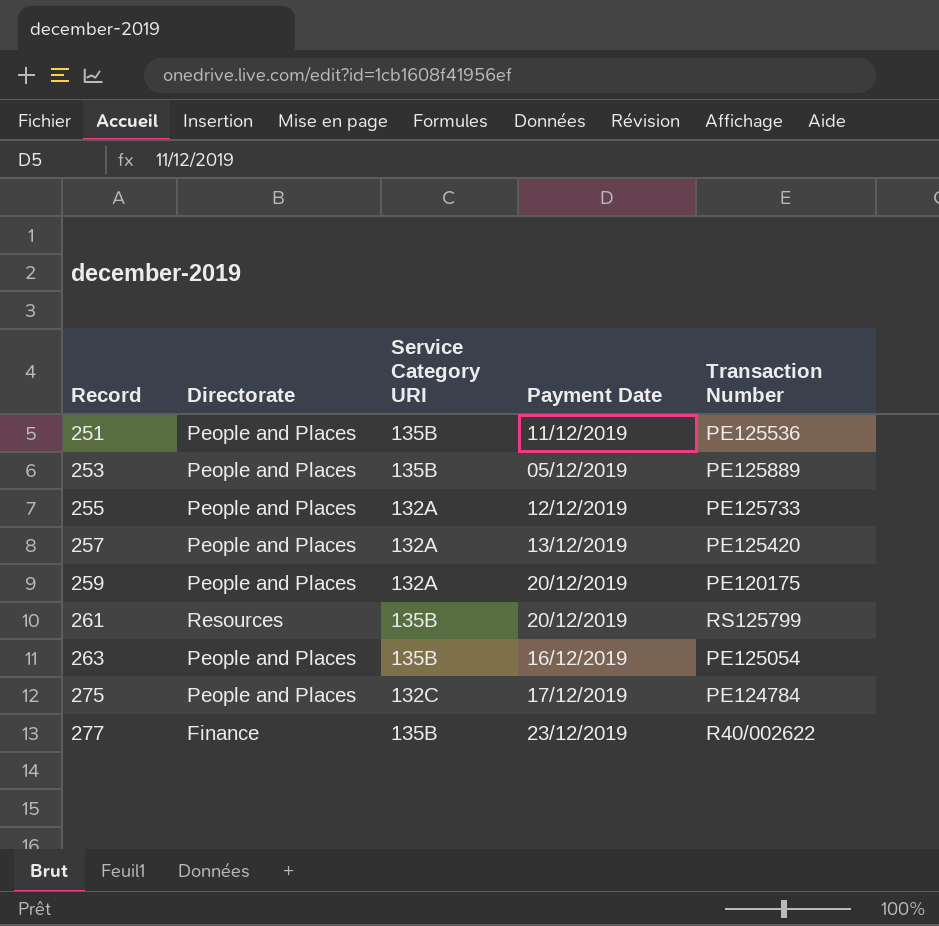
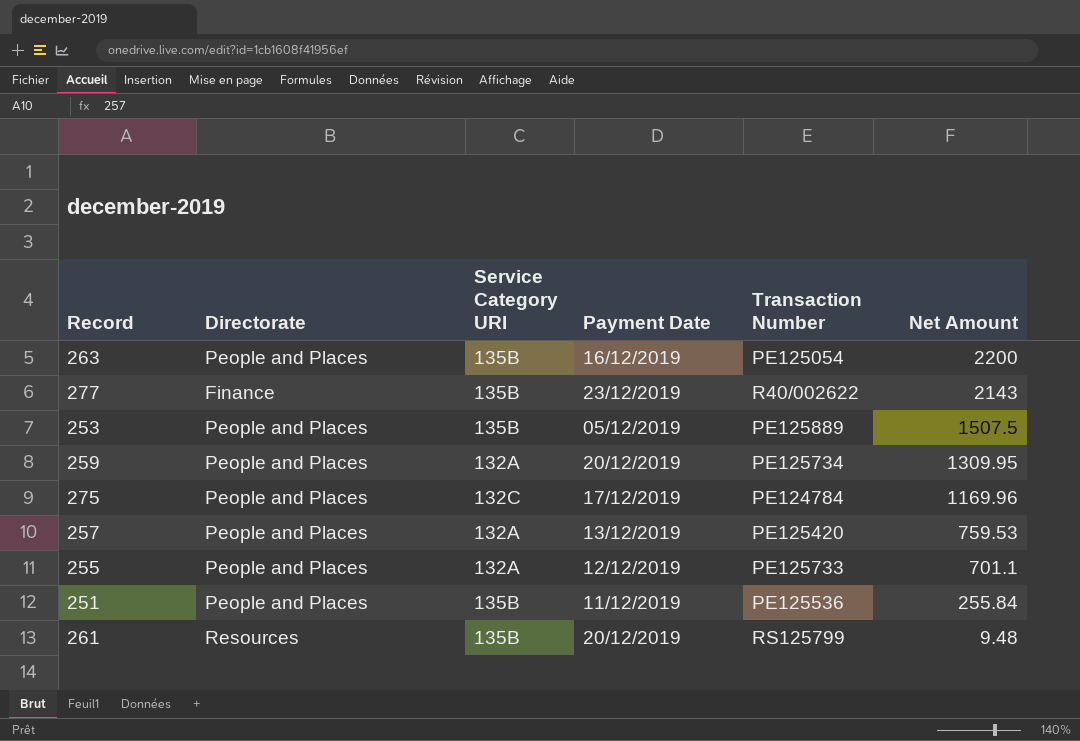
row order: Record ascending -> Net Amount descending
column Net Amount | position: none -> 6
259 | Transaction Number: PE120175 -> PE125734

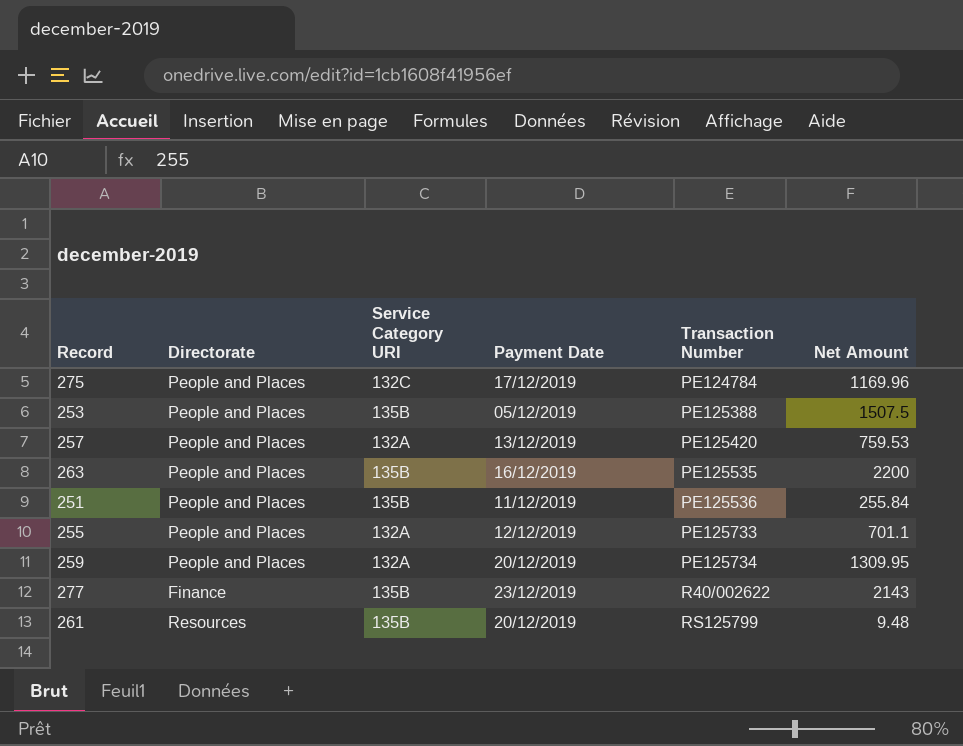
row order: Net Amount descending -> Transaction Number ascending
253 | Transaction Number: PE125889 -> PE125388
263 | Transaction Number: PE125054 -> PE125535

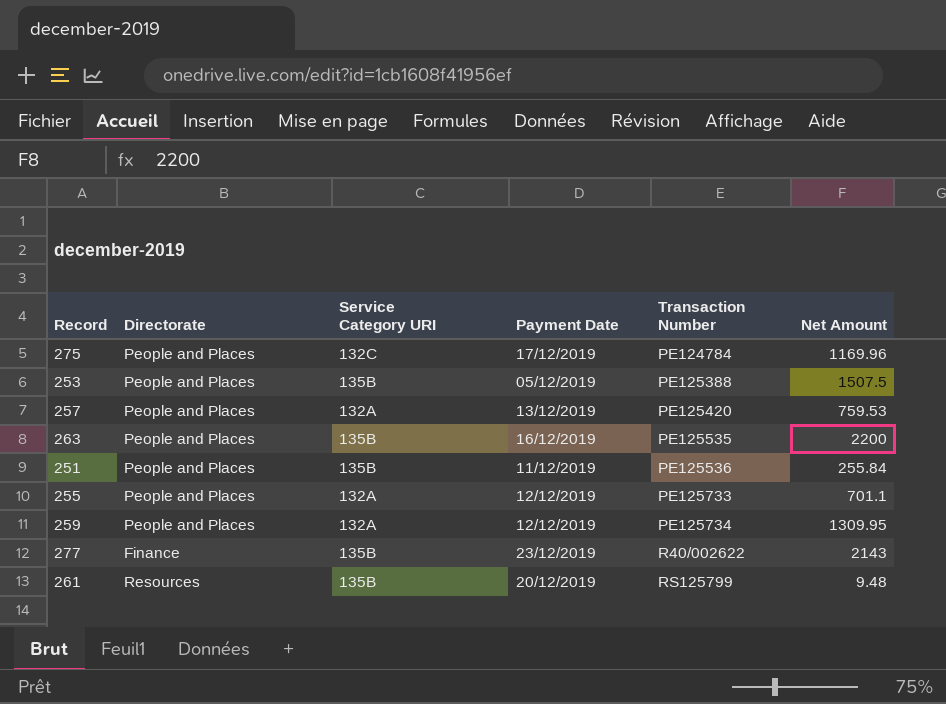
259 | Payment Date: 20/12/2019 -> 12/12/2019

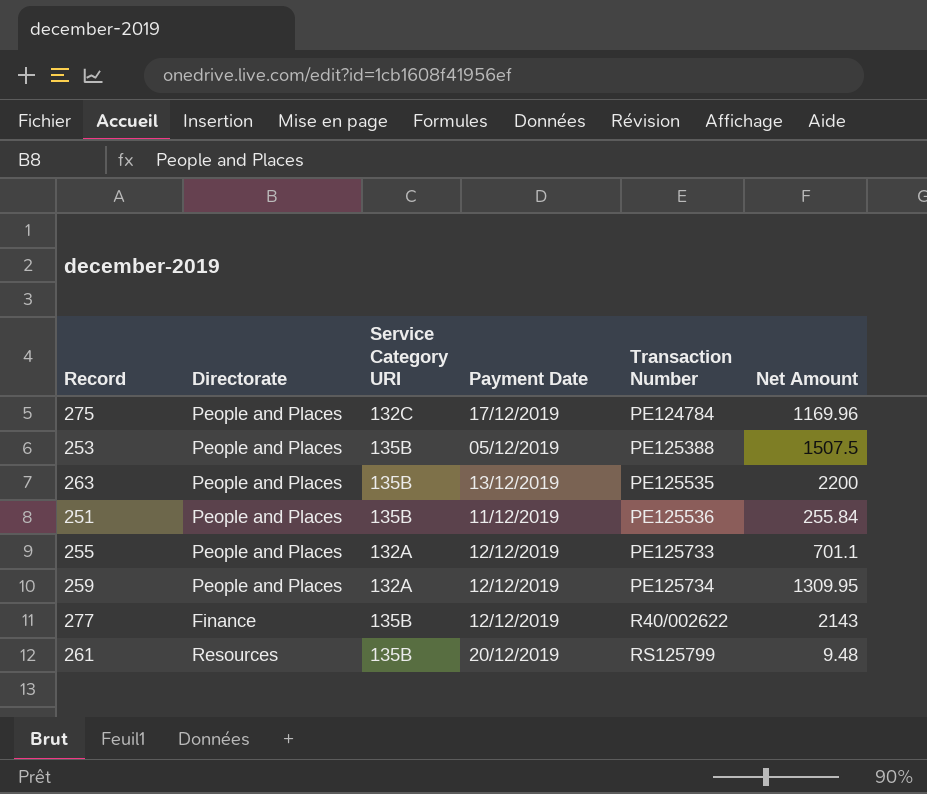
row 257: People and Places | 132A | 13/12/2019 | PE125420 | 759.53 -> none
263 | Payment Date: 16/12/2019 -> 13/12/2019
277 | Payment Date: 23/12/2019 -> 12/12/2019

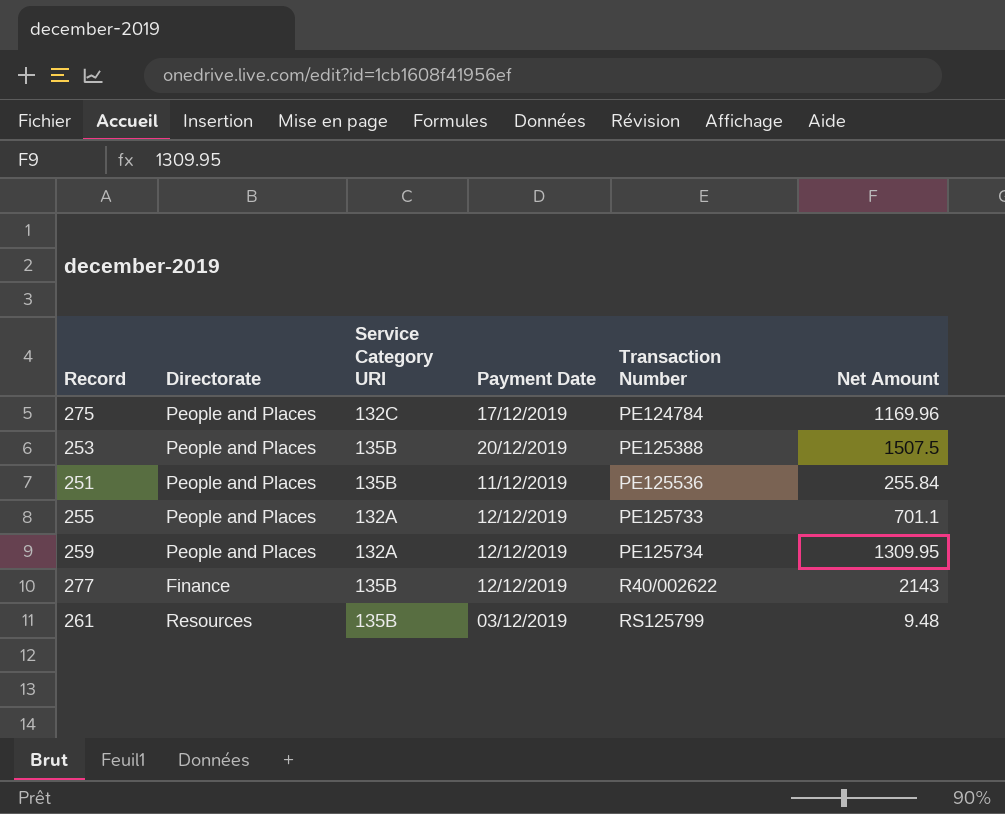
row 263: People and Places | 135B | 13/12/2019 | PE125535 | 2200 -> none
253 | Payment Date: 05/12/2019 -> 20/12/2019
261 | Payment Date: 20/12/2019 -> 03/12/2019

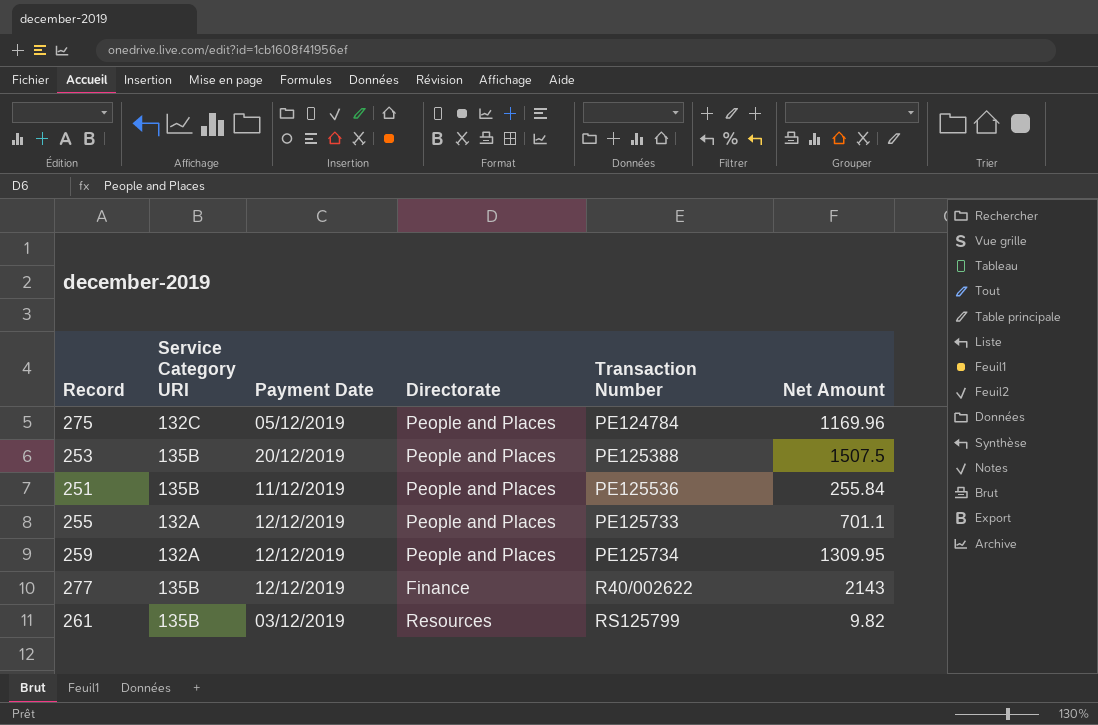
column Directorate | position: 2 -> 4
275 | Payment Date: 17/12/2019 -> 05/12/2019
261 | Net Amount: 9.48 -> 9.82

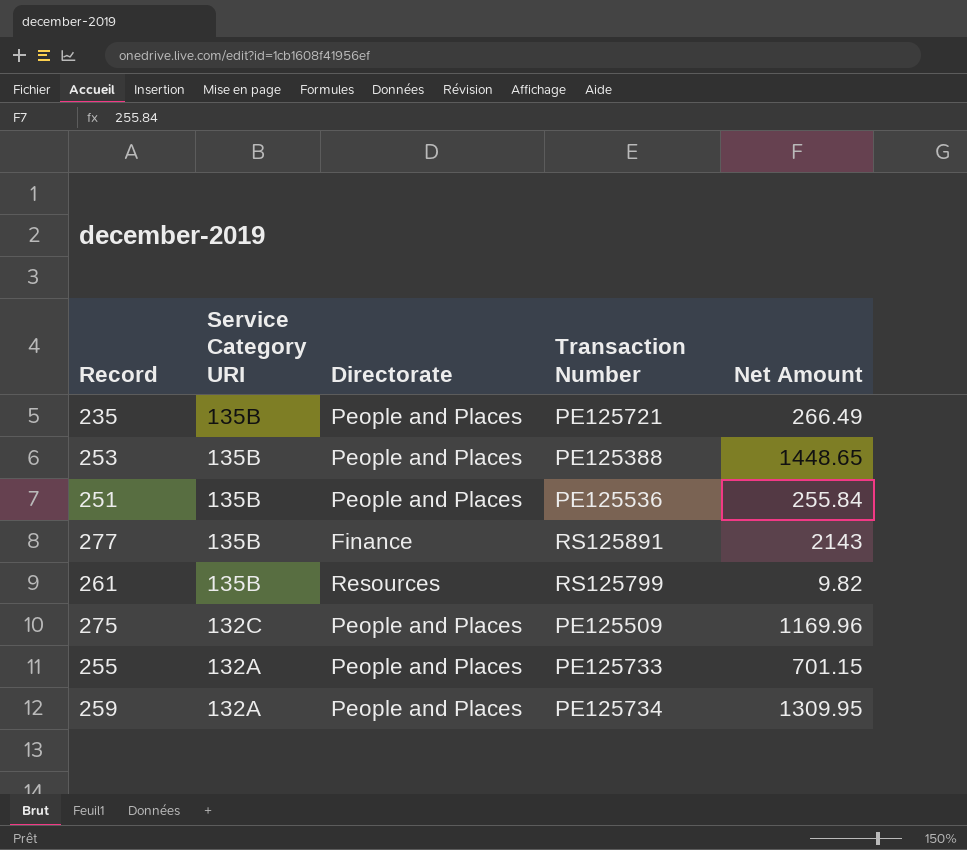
row order: Transaction Number ascending -> Service Category URI descending
column Payment Date | position: 3 -> none
row 235: none -> 135B | People and Places | PE125721 | 266.49
253 | Net Amount: 1507.5 -> 1448.65
277 | Transaction Number: R40/002622 -> RS125891
275 | Transaction Number: PE124784 -> PE125509
255 | Net Amount: 701.1 -> 701.15

